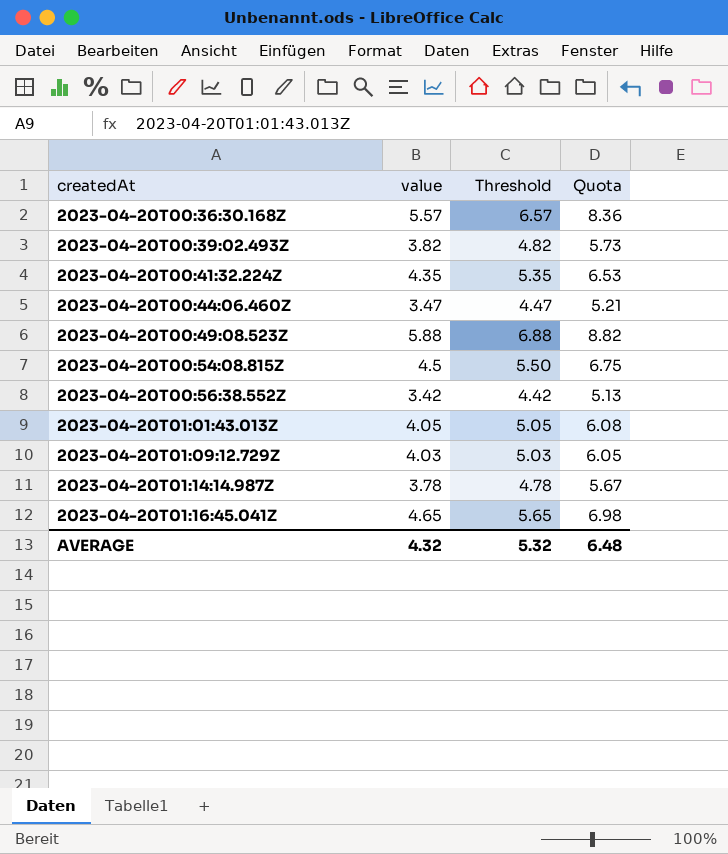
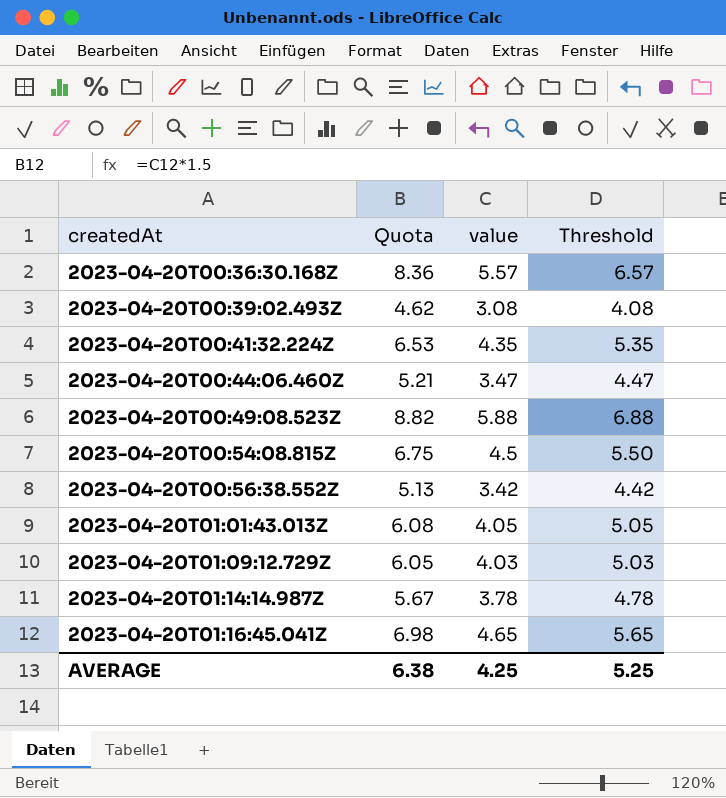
column Quota | position: 4 -> 2
2023-04-20T00:39:02.493Z | Quota: 5.73 -> 4.62
2023-04-20T00:39:02.493Z | value: 3.82 -> 3.08
2023-04-20T00:39:02.493Z | Threshold: 4.82 -> 4.08
AVERAGE | Quota: 6.48 -> 6.38
AVERAGE | value: 4.32 -> 4.25
AVERAGE | Threshold: 5.32 -> 5.25

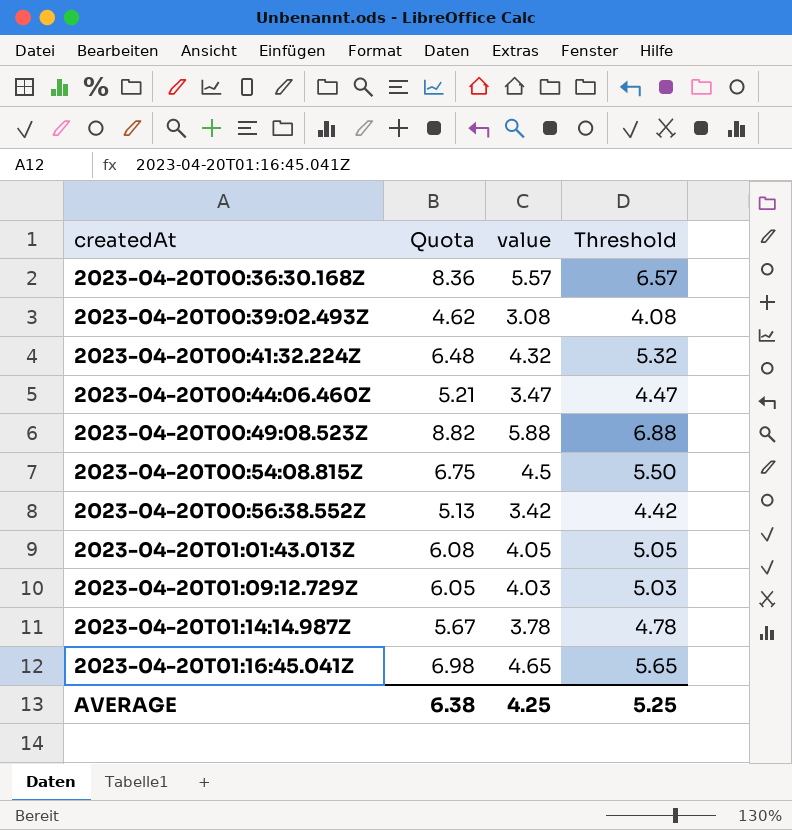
2023-04-20T00:41:32.224Z | Quota: 6.53 -> 6.48
2023-04-20T00:41:32.224Z | value: 4.35 -> 4.32
2023-04-20T00:41:32.224Z | Threshold: 5.35 -> 5.32

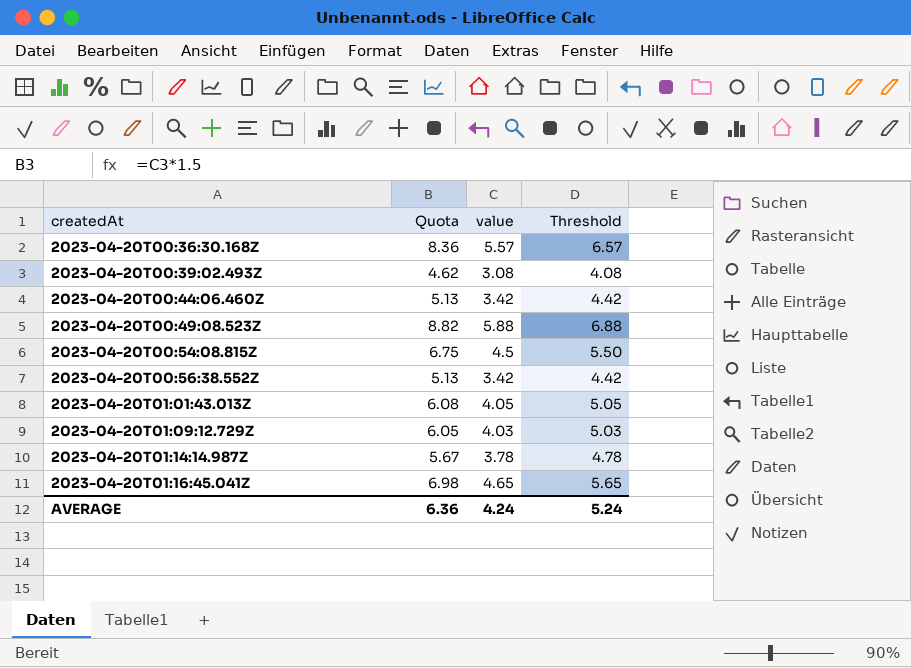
row 2023-04-20T00:41:32.224Z: 6.48 | 4.32 | 5.32 -> none
2023-04-20T00:44:06.460Z | Quota: 5.21 -> 5.13
2023-04-20T00:44:06.460Z | value: 3.47 -> 3.42
2023-04-20T00:44:06.460Z | Threshold: 4.47 -> 4.42
AVERAGE | Quota: 6.38 -> 6.36
AVERAGE | value: 4.25 -> 4.24
AVERAGE | Threshold: 5.25 -> 5.24

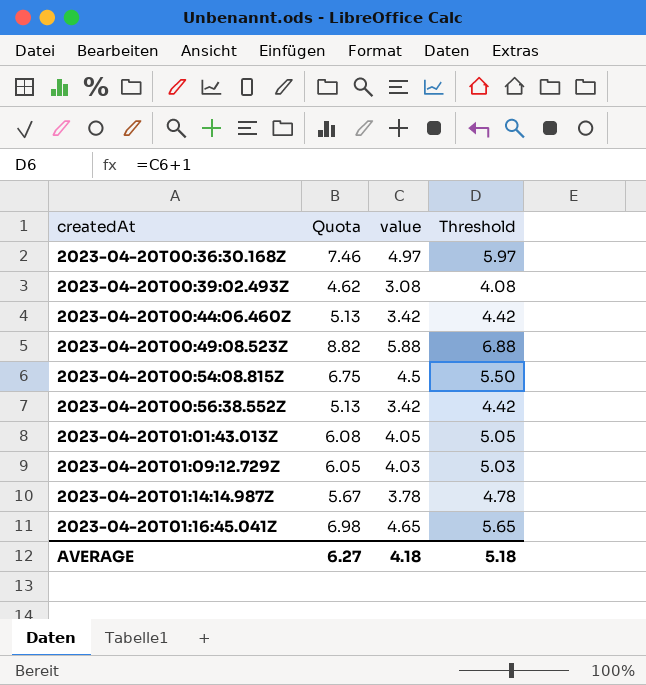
2023-04-20T00:36:30.168Z | Quota: 8.36 -> 7.46
2023-04-20T00:36:30.168Z | value: 5.57 -> 4.97
2023-04-20T00:36:30.168Z | Threshold: 6.57 -> 5.97
AVERAGE | Quota: 6.36 -> 6.27
AVERAGE | value: 4.24 -> 4.18
AVERAGE | Threshold: 5.24 -> 5.18

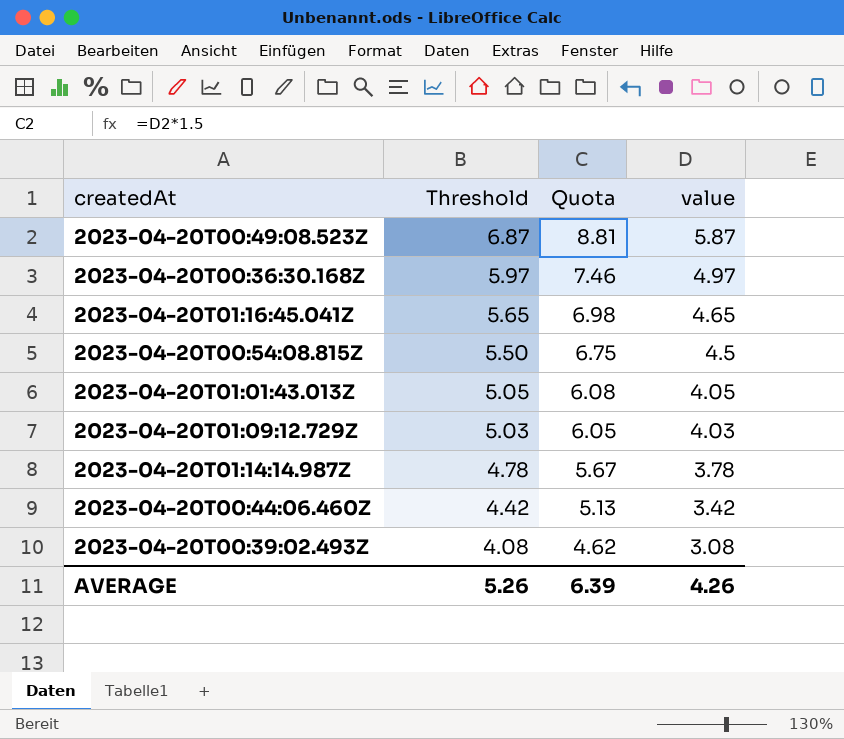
row order: createdAt ascending -> Threshold descending
column Threshold | position: 4 -> 2
row 2023-04-20T00:56:38.552Z: 5.13 | 3.42 | 4.42 -> none
2023-04-20T00:49:08.523Z | Threshold: 6.88 -> 6.87
2023-04-20T00:49:08.523Z | Quota: 8.82 -> 8.81
2023-04-20T00:49:08.523Z | value: 5.88 -> 5.87
AVERAGE | Threshold: 5.18 -> 5.26
AVERAGE | Quota: 6.27 -> 6.39
AVERAGE | value: 4.18 -> 4.26

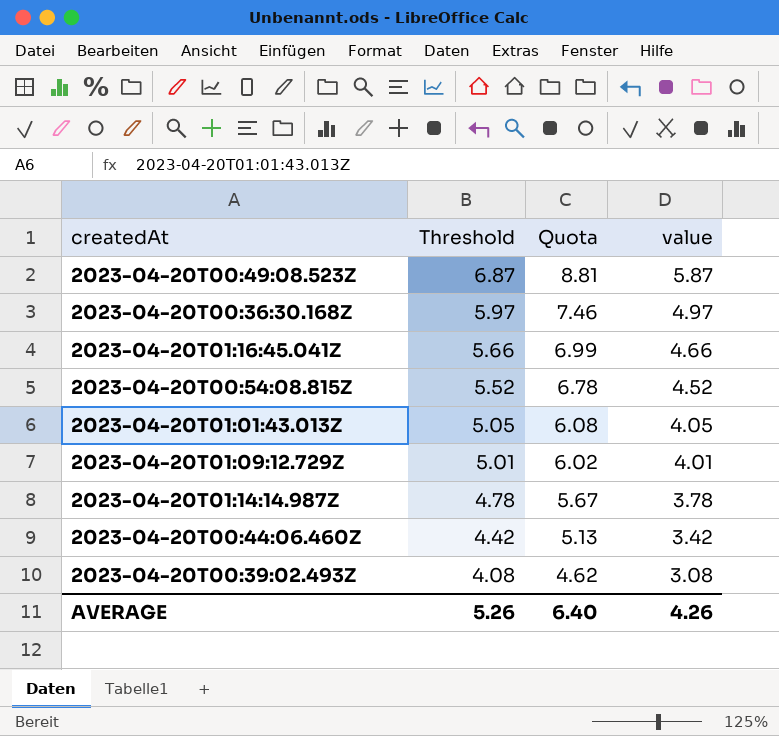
2023-04-20T01:16:45.041Z | Threshold: 5.65 -> 5.66
2023-04-20T01:16:45.041Z | Quota: 6.98 -> 6.99
2023-04-20T01:16:45.041Z | value: 4.65 -> 4.66
2023-04-20T00:54:08.815Z | Threshold: 5.50 -> 5.52
2023-04-20T00:54:08.815Z | Quota: 6.75 -> 6.78
2023-04-20T00:54:08.815Z | value: 4.5 -> 4.52
2023-04-20T01:09:12.729Z | Threshold: 5.03 -> 5.01
2023-04-20T01:09:12.729Z | Quota: 6.05 -> 6.02
2023-04-20T01:09:12.729Z | value: 4.03 -> 4.01
AVERAGE | Quota: 6.39 -> 6.40

